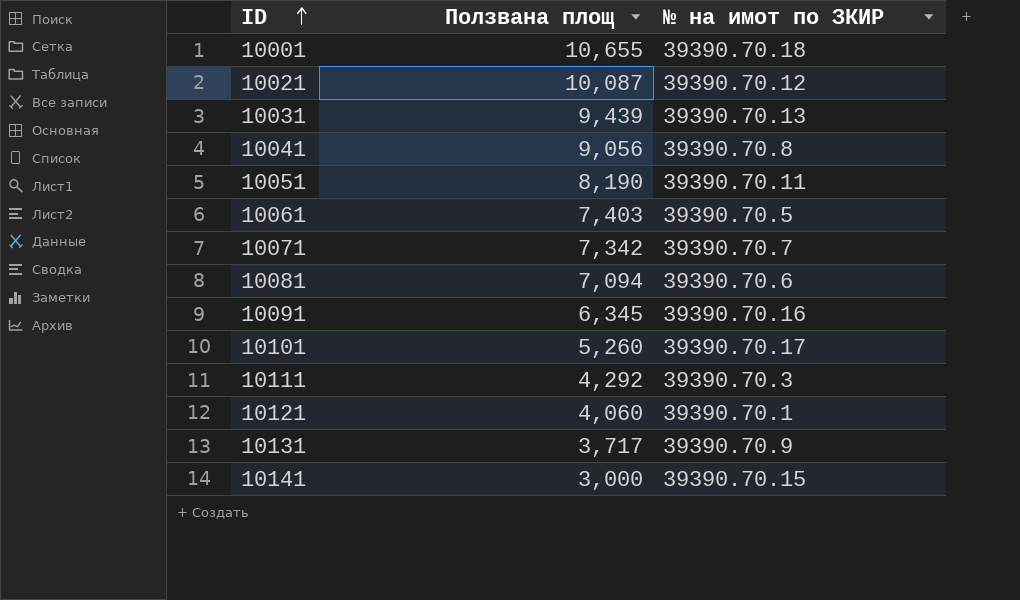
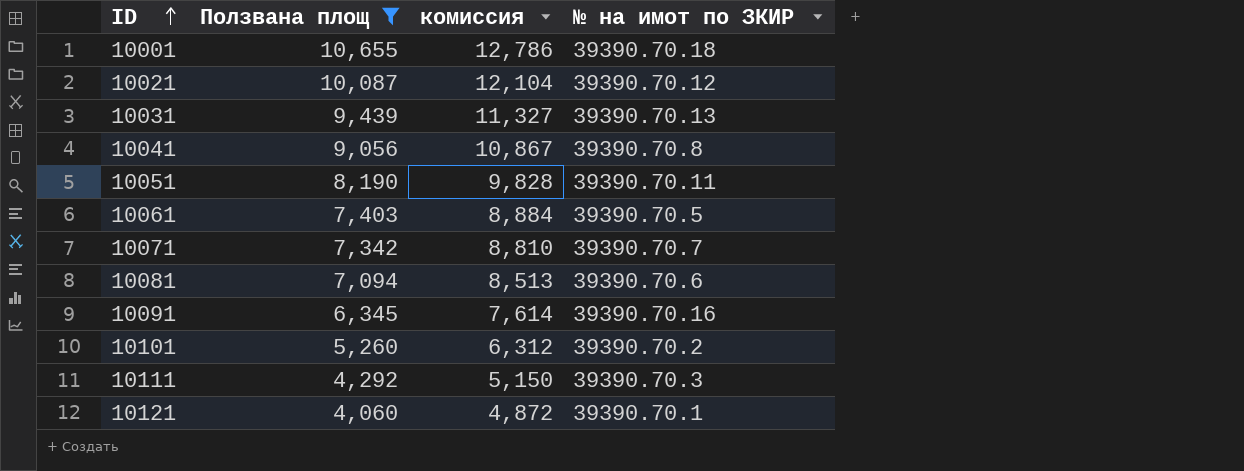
filter: none -> Ползвана площ >= 4,060
column комиссия | formula: none -> [Ползвана площ] * 1,2
10101 | № на имот по ЗКИР: 39390.70.17 -> 39390.70.2

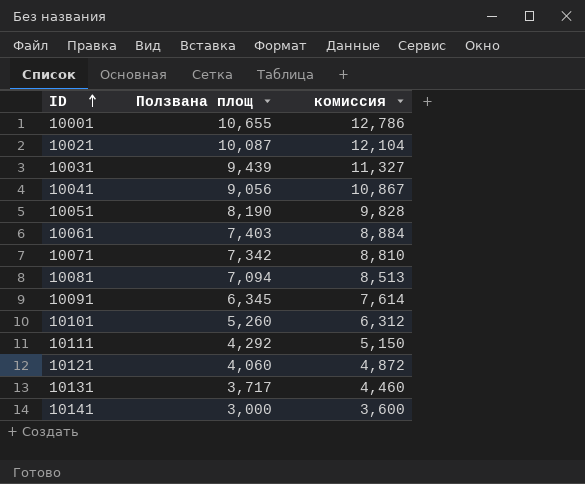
filter: Ползвана площ >= 4,060 -> none
column № на имот по ЗКИР | position: 4 -> none

